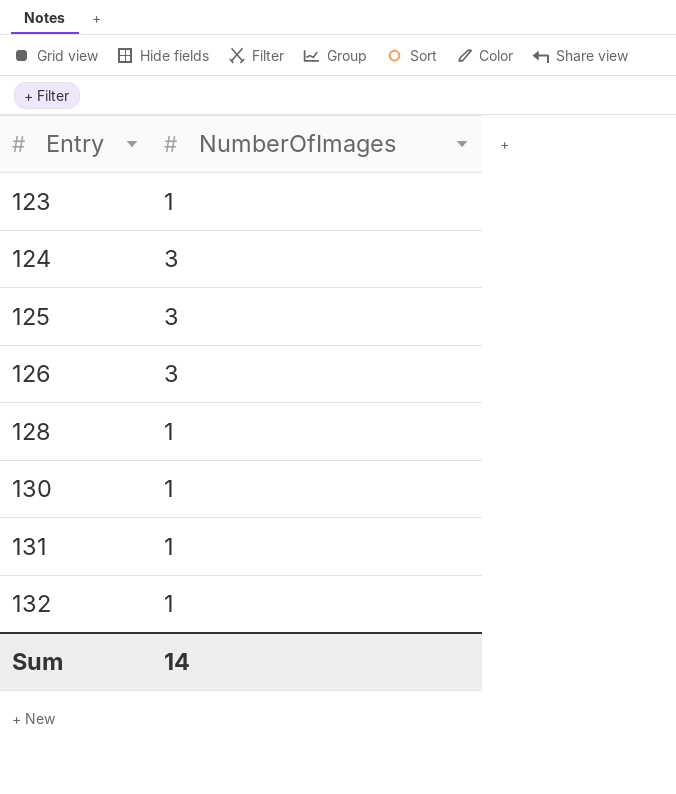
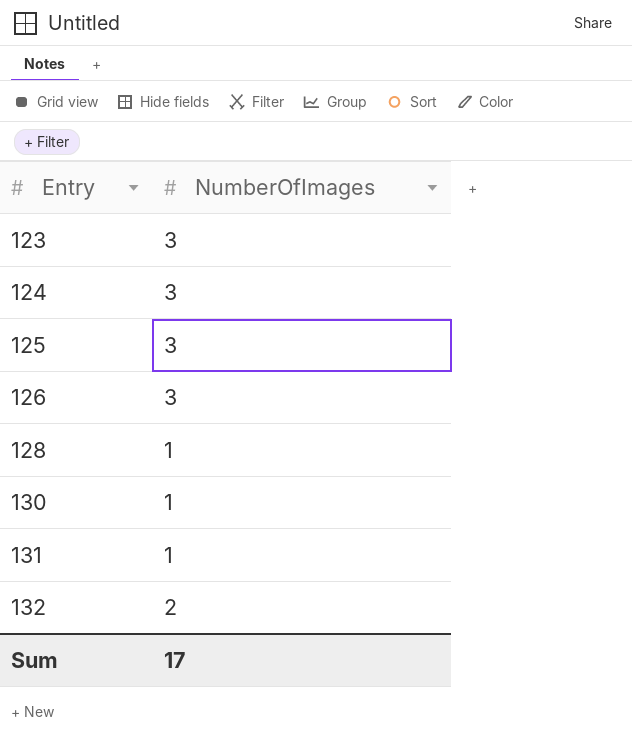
123 | NumberOfImages: 1 -> 3
132 | NumberOfImages: 1 -> 2
Sum | NumberOfImages: 14 -> 17

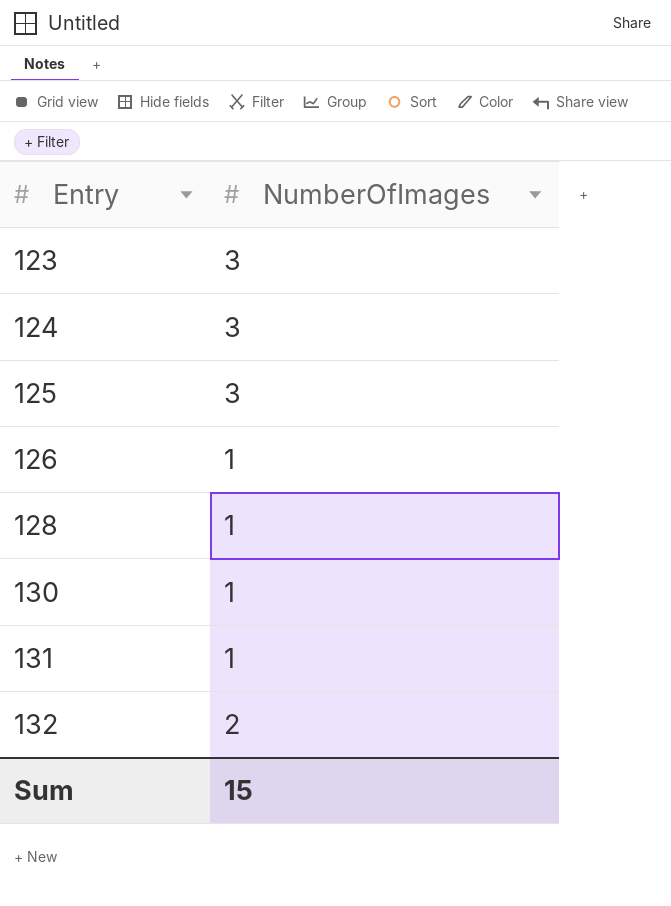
126 | NumberOfImages: 3 -> 1
Sum | NumberOfImages: 17 -> 15

